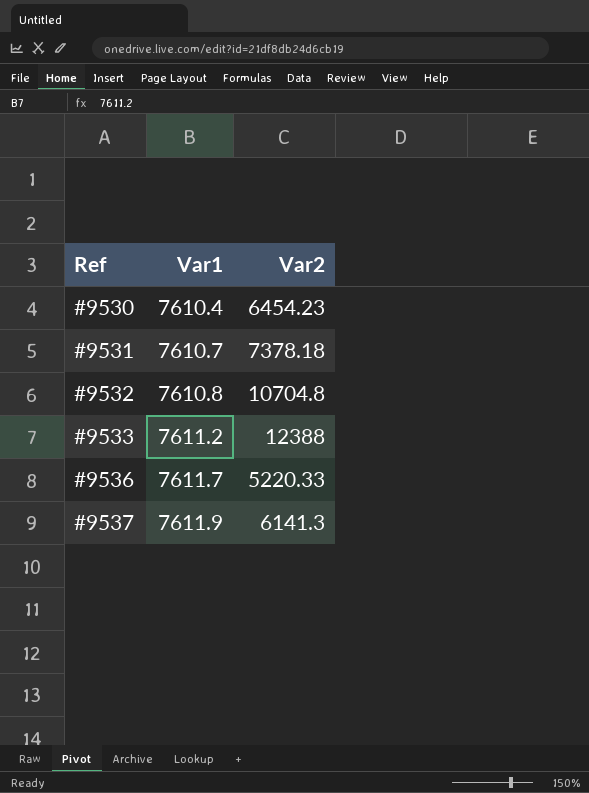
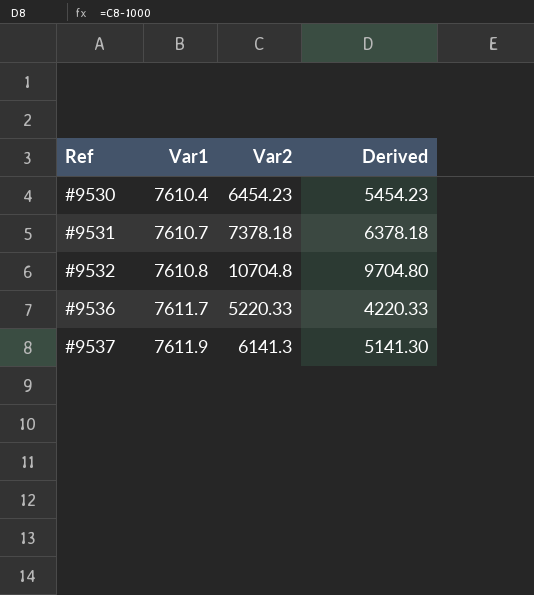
column Derived | formula: none -> [Var2] - 1000
row #9533: 7611.2 | 12388 -> none

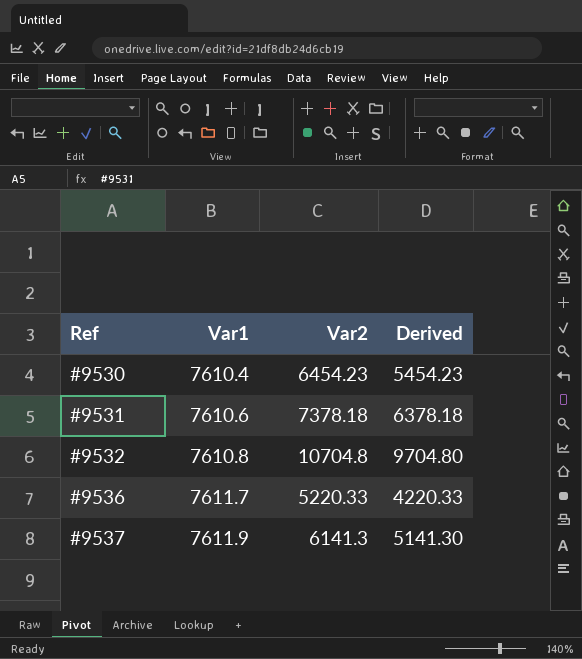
#9531 | Var1: 7610.7 -> 7610.6

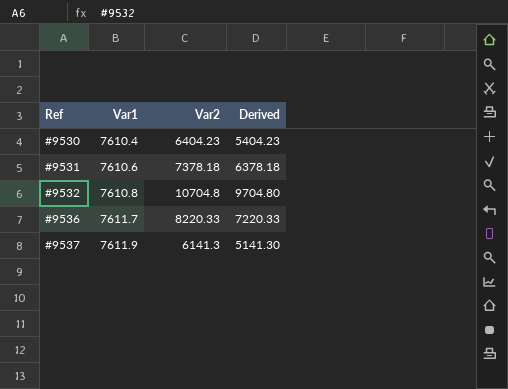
#9530 | Var2: 6454.23 -> 6404.23
#9530 | Derived: 5454.23 -> 5404.23
#9536 | Var2: 5220.33 -> 8220.33
#9536 | Derived: 4220.33 -> 7220.33

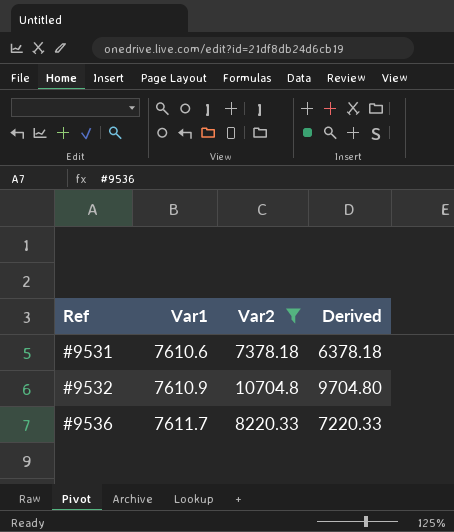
filter: none -> Var2 >= 7378.18
#9532 | Var1: 7610.8 -> 7610.9

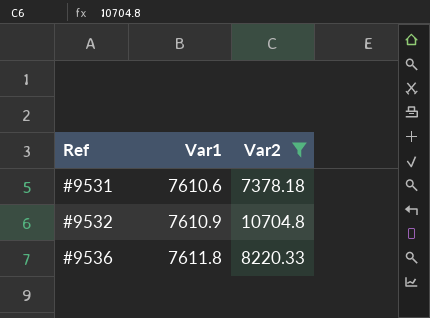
column Derived | formula: [Var2] - 1000 -> none
#9536 | Var1: 7611.7 -> 7611.8

